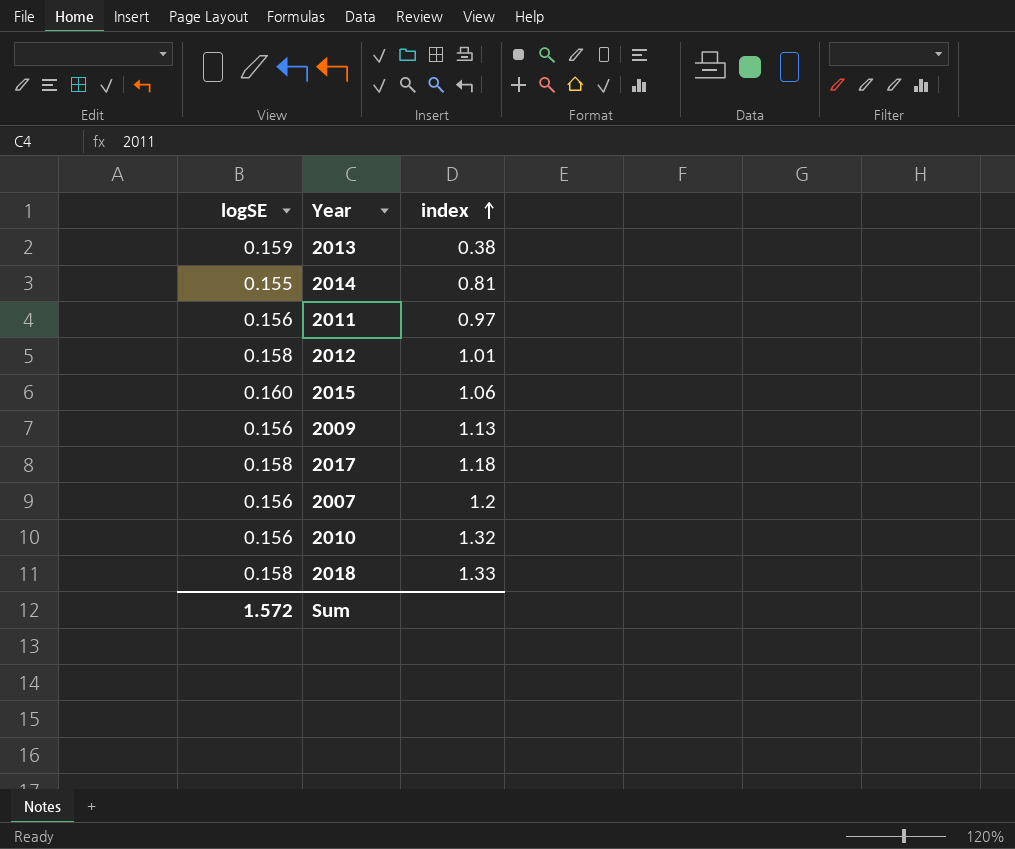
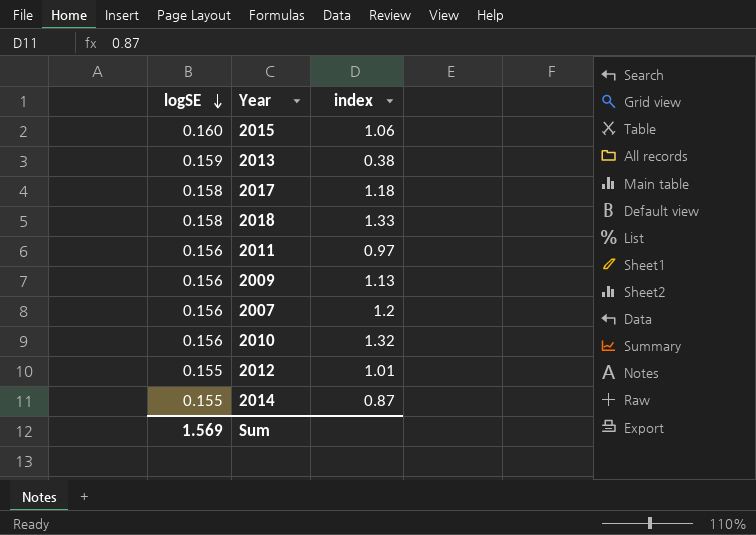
row order: index ascending -> logSE descending
2012 | logSE: 0.158 -> 0.155
2014 | index: 0.81 -> 0.87
Sum | logSE: 1.572 -> 1.569

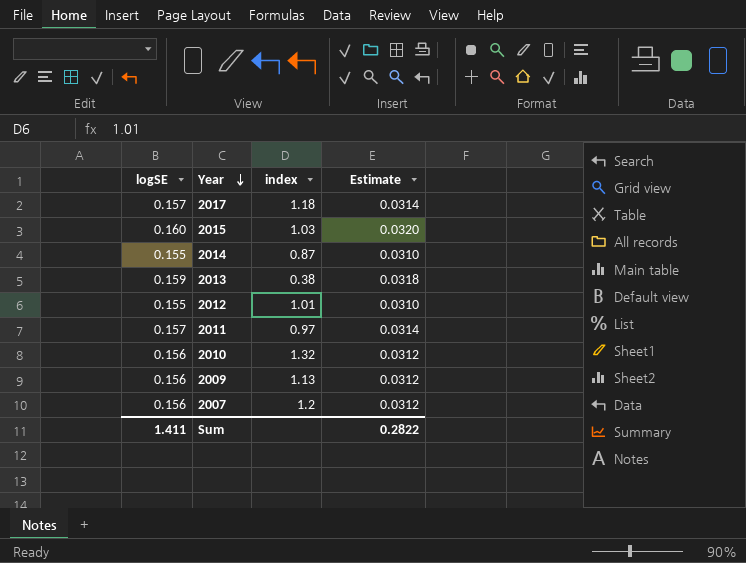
row order: logSE descending -> Year descending
column Estimate | formula: none -> [logSE] * 0.2
row 2018: 0.158 | 1.33 -> none
2017 | logSE: 0.158 -> 0.157
2015 | index: 1.06 -> 1.03
2011 | logSE: 0.156 -> 0.157
Sum | logSE: 1.569 -> 1.411

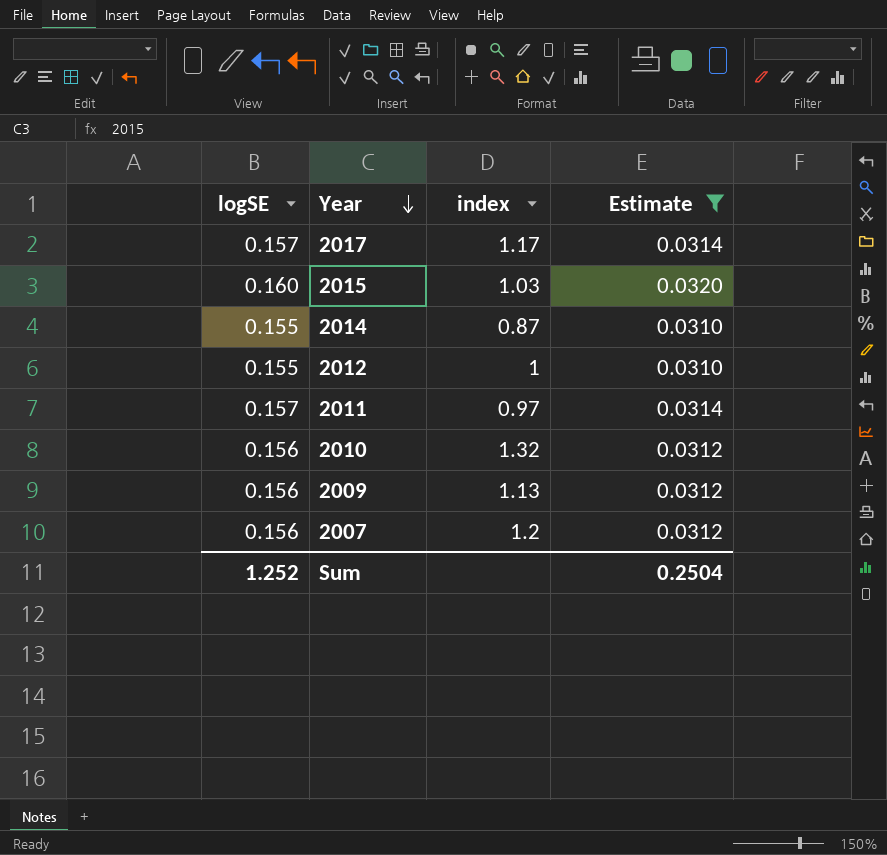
filter: none -> Estimate != 0.0318
2017 | index: 1.18 -> 1.17
2012 | index: 1.01 -> 1
Sum | logSE: 1.411 -> 1.252
Sum | Estimate: 0.2822 -> 0.2504

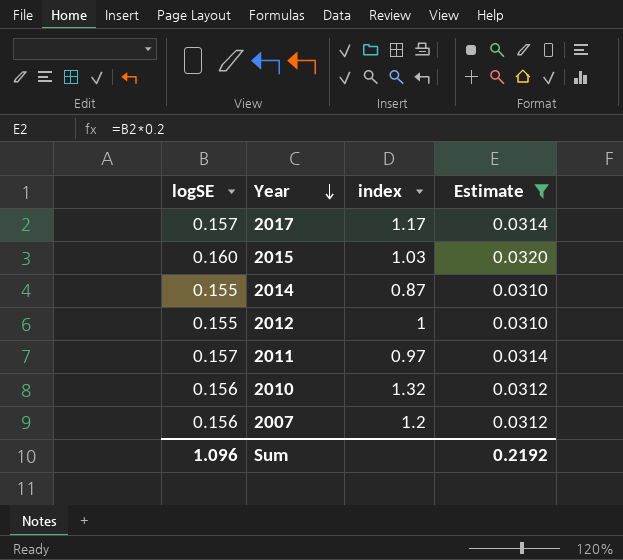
row 2009: 0.156 | 1.13 | 0.0312 -> none
Sum | logSE: 1.252 -> 1.096
Sum | Estimate: 0.2504 -> 0.2192

